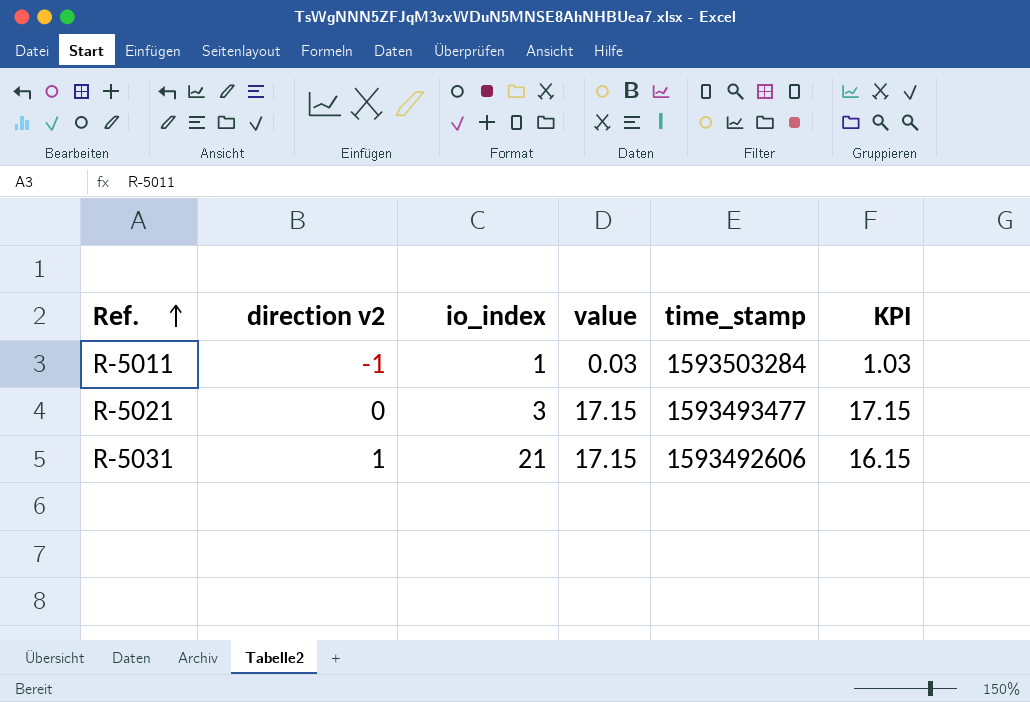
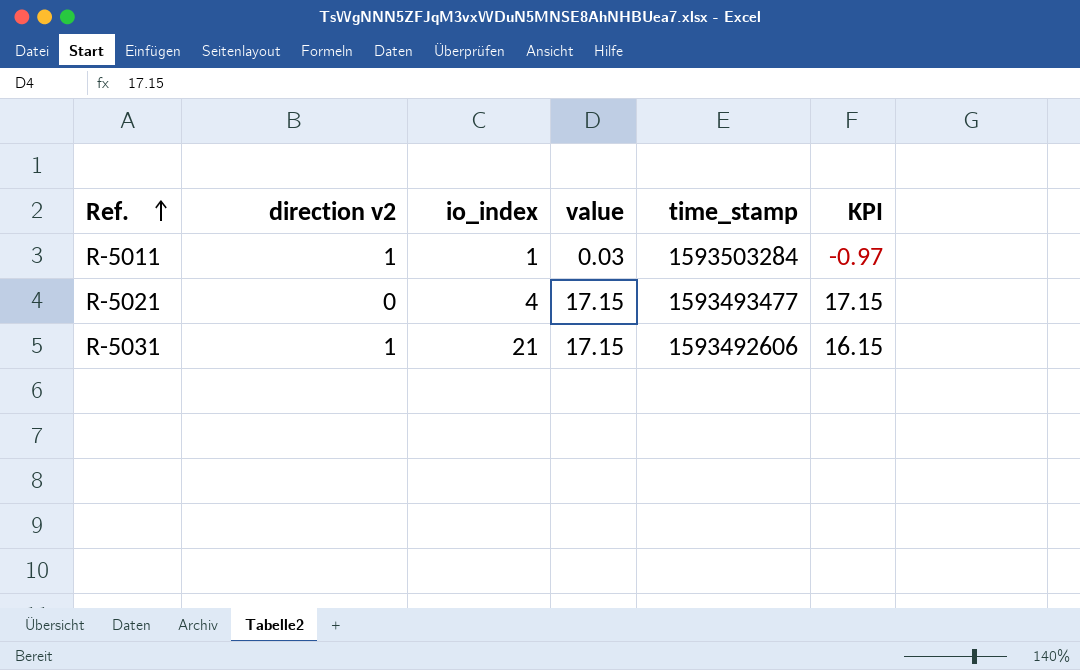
R-5011 | direction v2: -1 -> 1
R-5011 | KPI: 1.03 -> -0.97
R-5021 | io_index: 3 -> 4

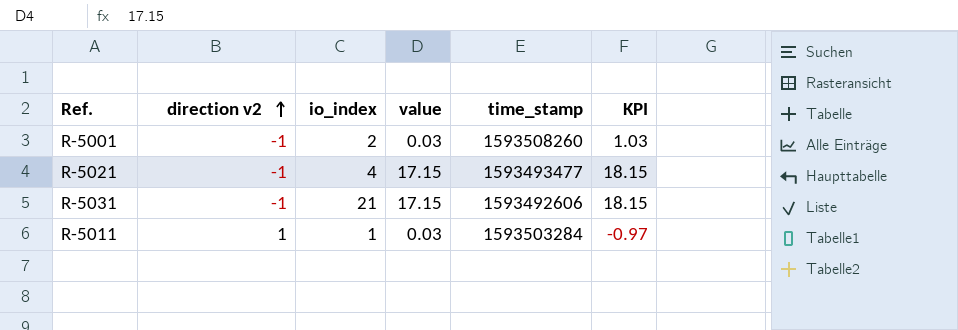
row order: Ref. ascending -> direction v2 ascending
row R-5001: none -> -1 | 2 | 0.03 | 1593508260 | 1.03
R-5021 | direction v2: 0 -> -1
R-5021 | KPI: 17.15 -> 18.15
R-5031 | direction v2: 1 -> -1
R-5031 | KPI: 16.15 -> 18.15

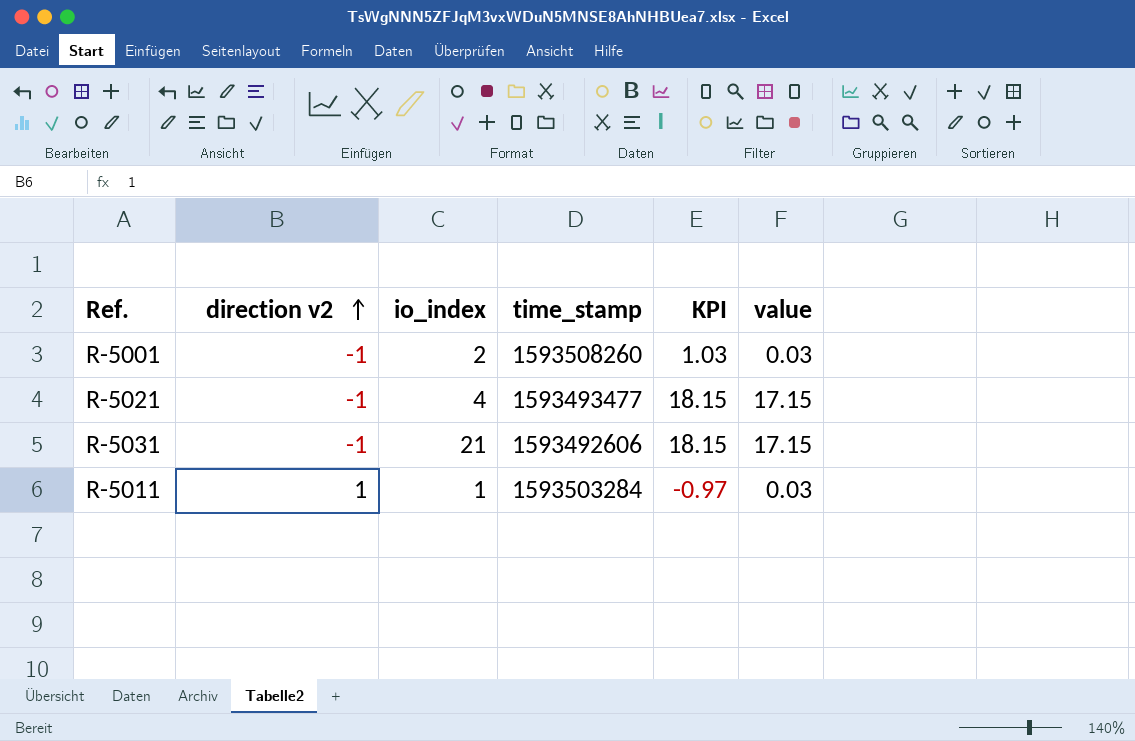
column value | position: 4 -> 6

